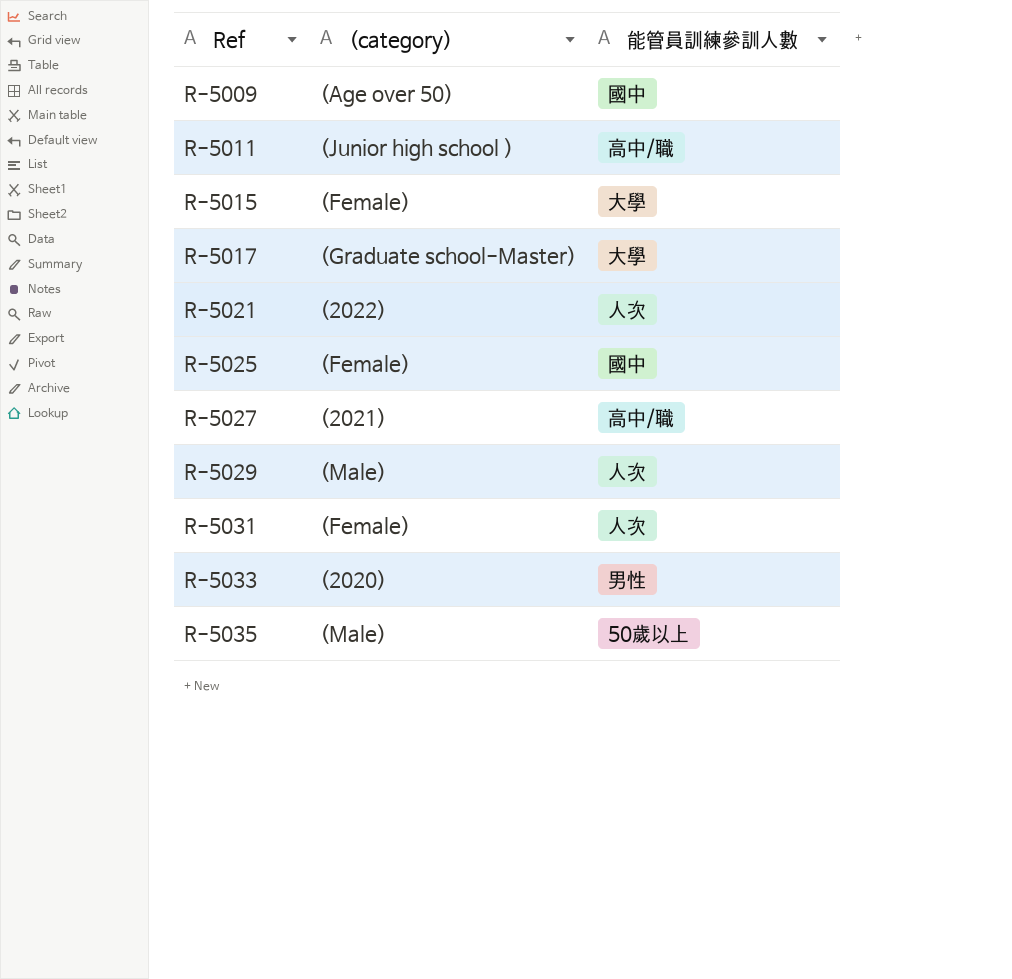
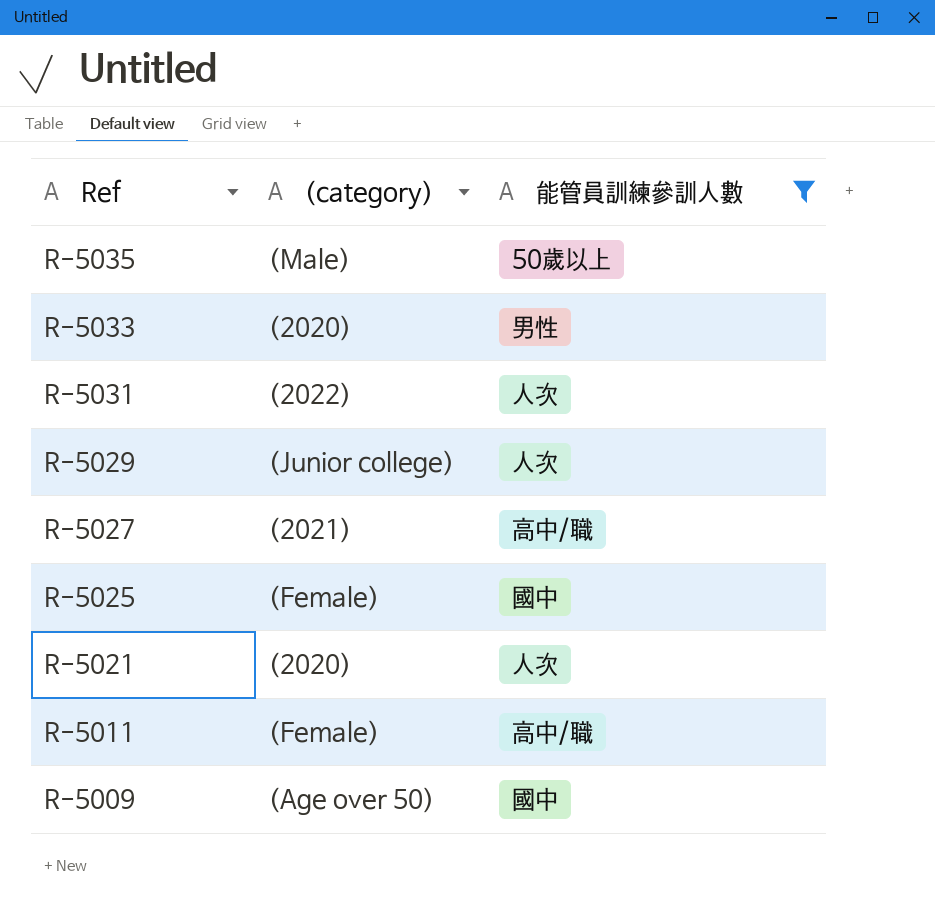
filter: none -> 能管員訓練參訓人數 != 大學
row order: Ref ascending -> Ref descending
R-5031 | (category): (Female) -> (2022)
R-5029 | (category): (Male) -> (Junior college)
R-5021 | (category): (2022) -> (2020)
R-5011 | (category): (Junior high school ) -> (Female)

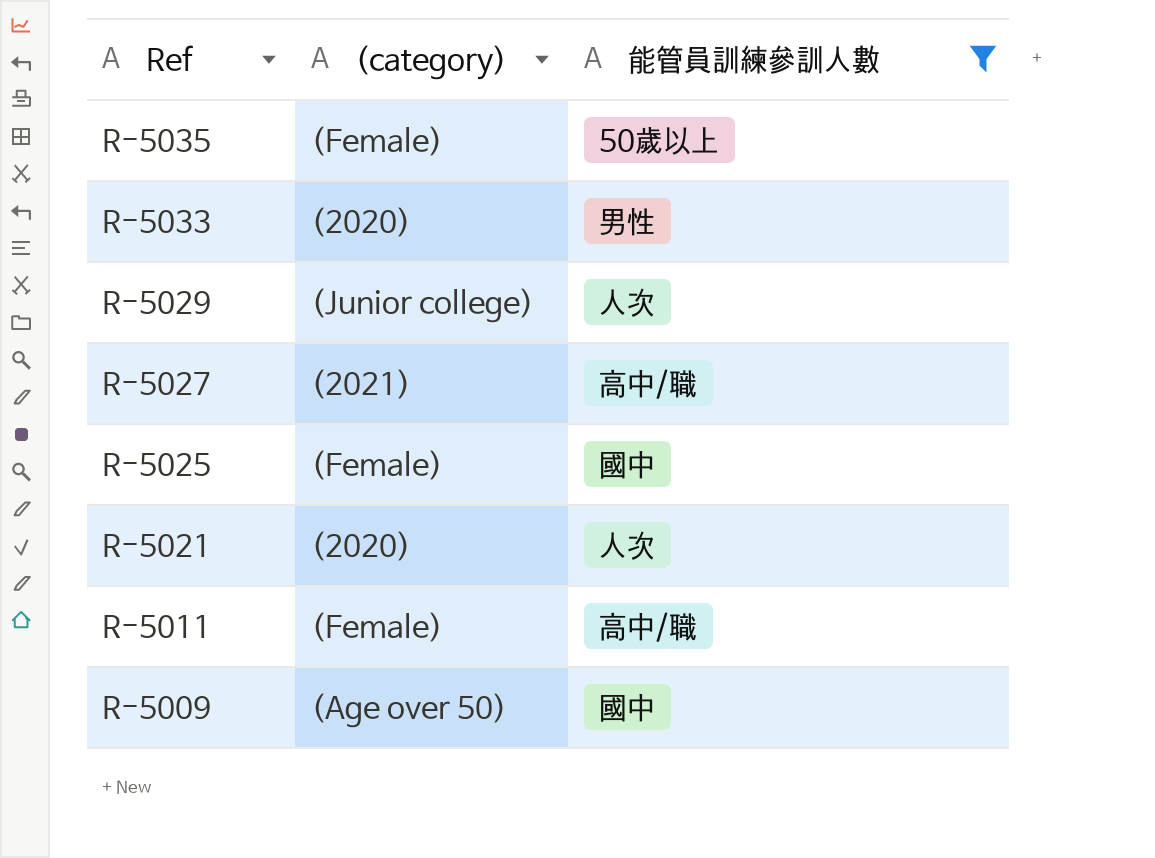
row R-5031: (2022) | 人次 -> none
R-5035 | (category): (Male) -> (Female)

